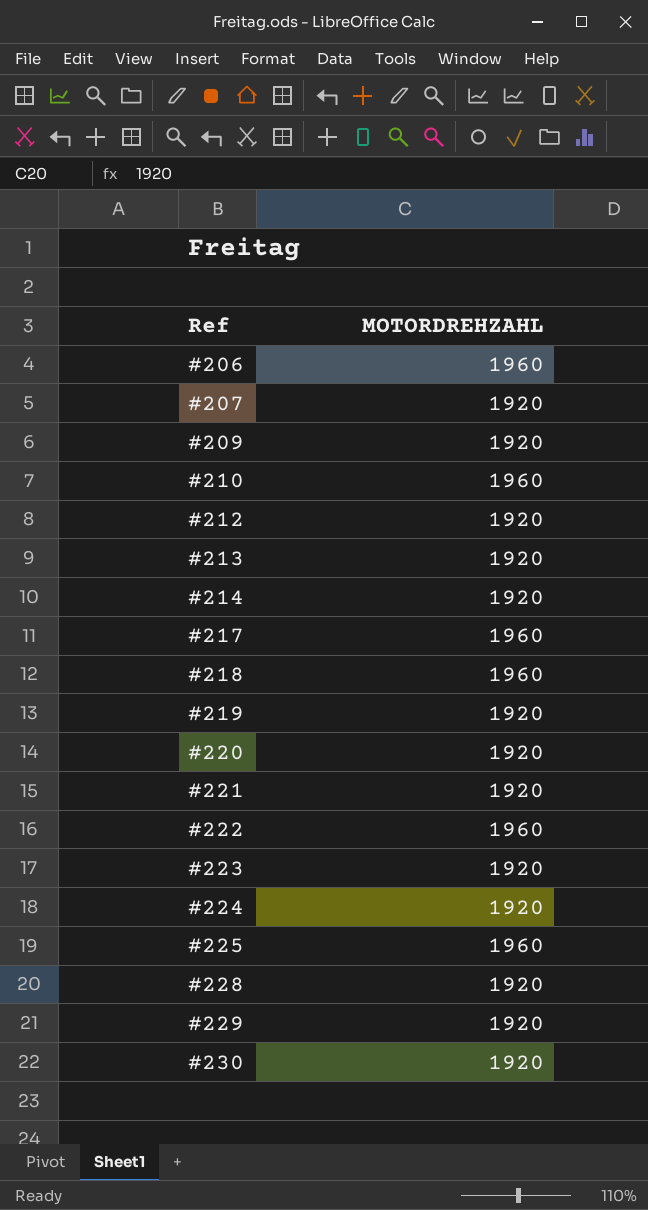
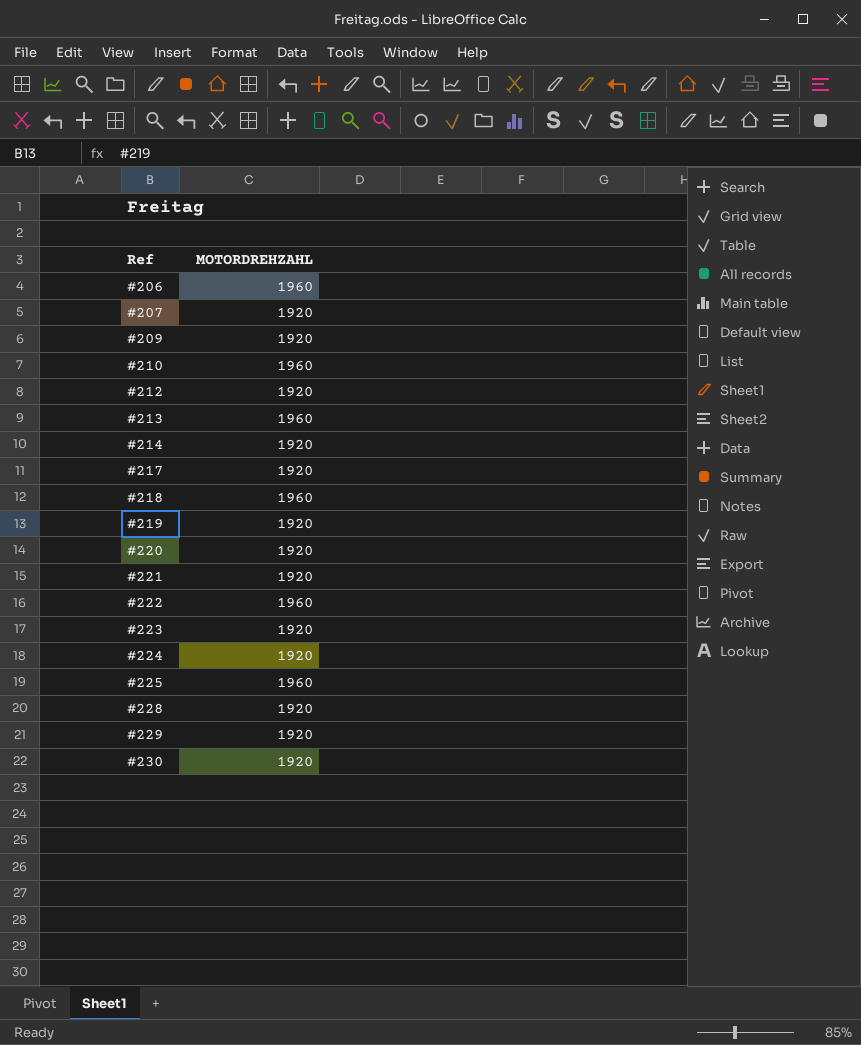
#213 | MOTORDREHZAHL: 1920 -> 1960
#217 | MOTORDREHZAHL: 1960 -> 1920

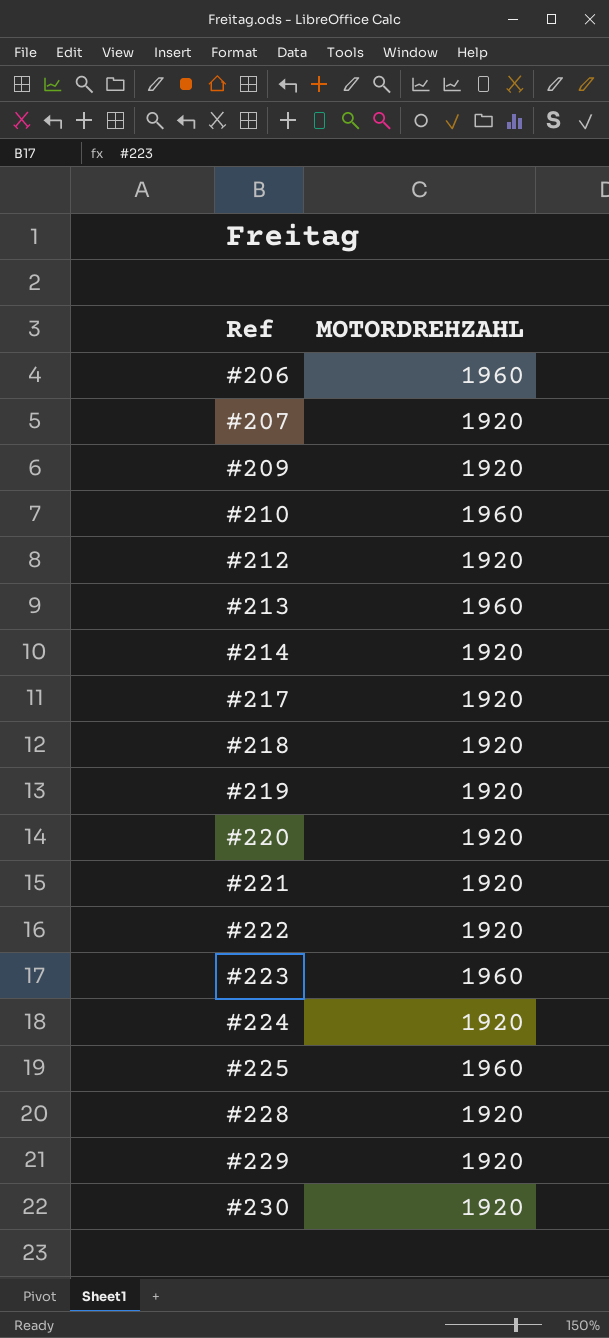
#218 | MOTORDREHZAHL: 1960 -> 1920
#222 | MOTORDREHZAHL: 1960 -> 1920
#223 | MOTORDREHZAHL: 1920 -> 1960

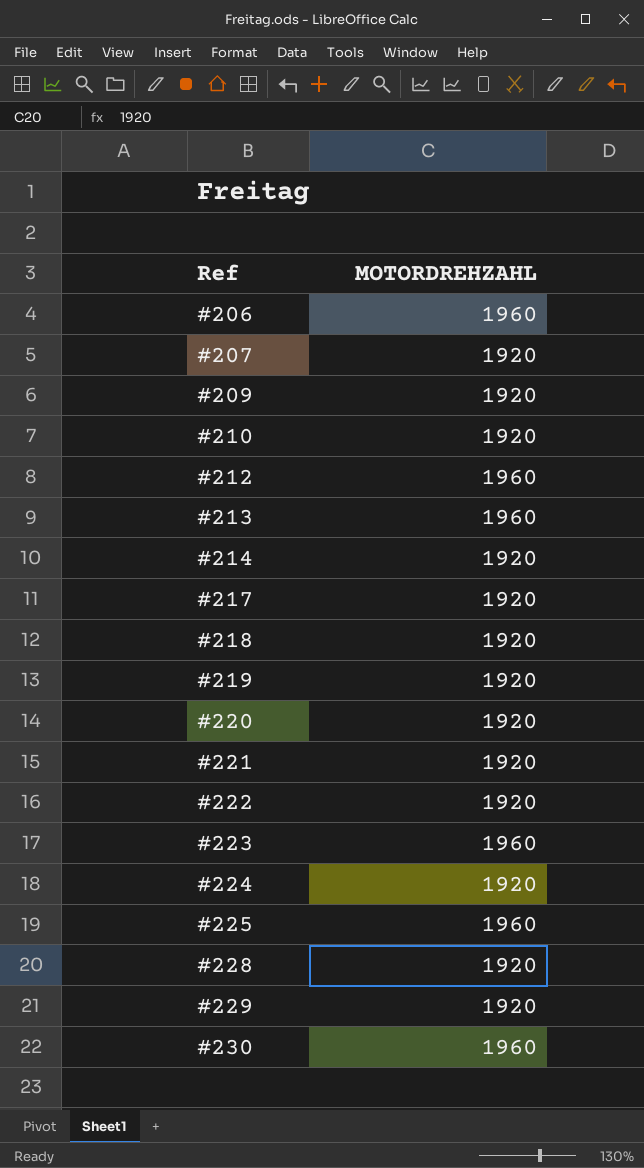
#210 | MOTORDREHZAHL: 1960 -> 1920
#212 | MOTORDREHZAHL: 1920 -> 1960
#230 | MOTORDREHZAHL: 1920 -> 1960

